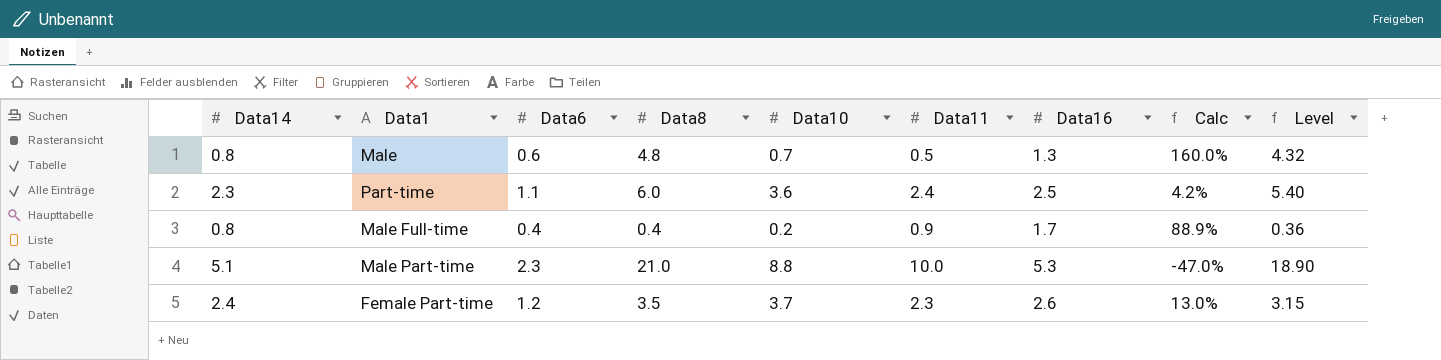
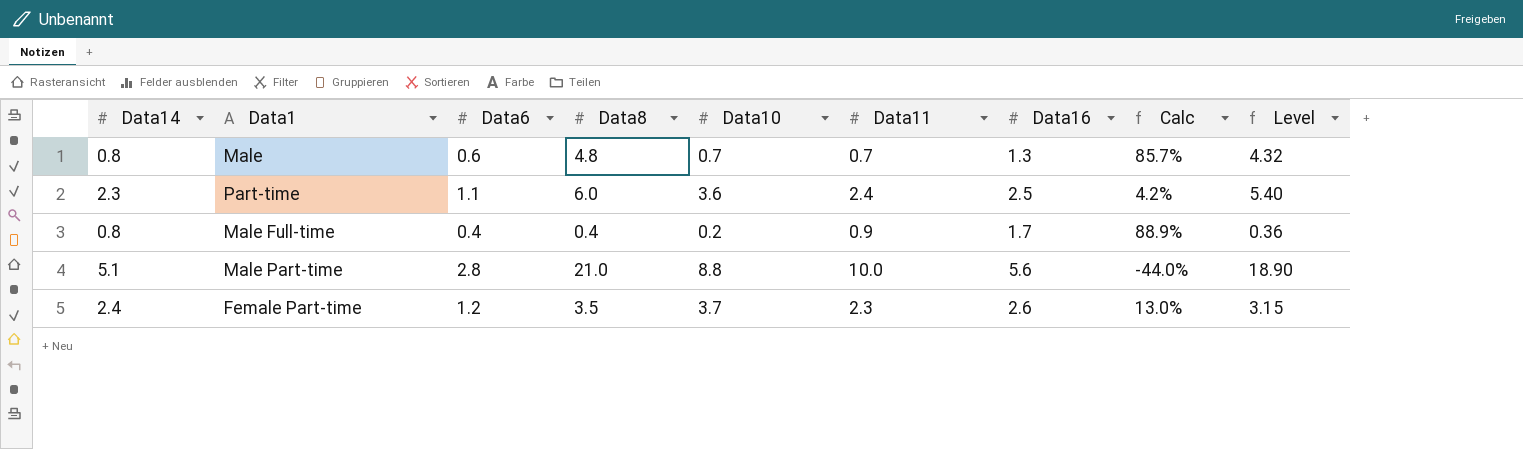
Male | Data11: 0.5 -> 0.7
Male | Calc: 160.0% -> 85.7%
Male Part-time | Data6: 2.3 -> 2.8
Male Part-time | Data16: 5.3 -> 5.6
Male Part-time | Calc: -47.0% -> -44.0%

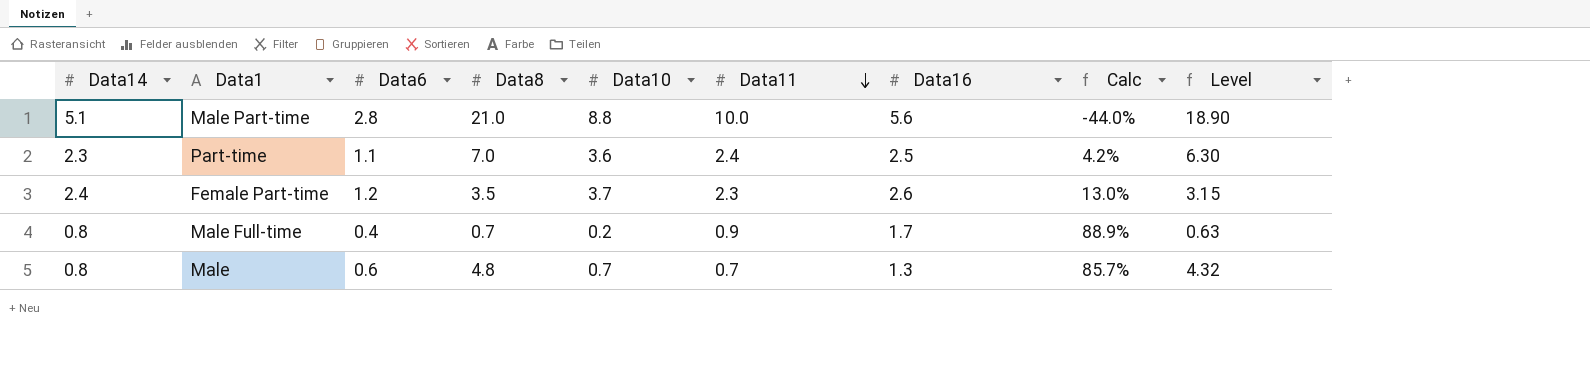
row order: none -> Data11 descending
Part-time | Data8: 6.0 -> 7.0
Part-time | Level: 5.40 -> 6.30
Male Full-time | Data8: 0.4 -> 0.7
Male Full-time | Level: 0.36 -> 0.63

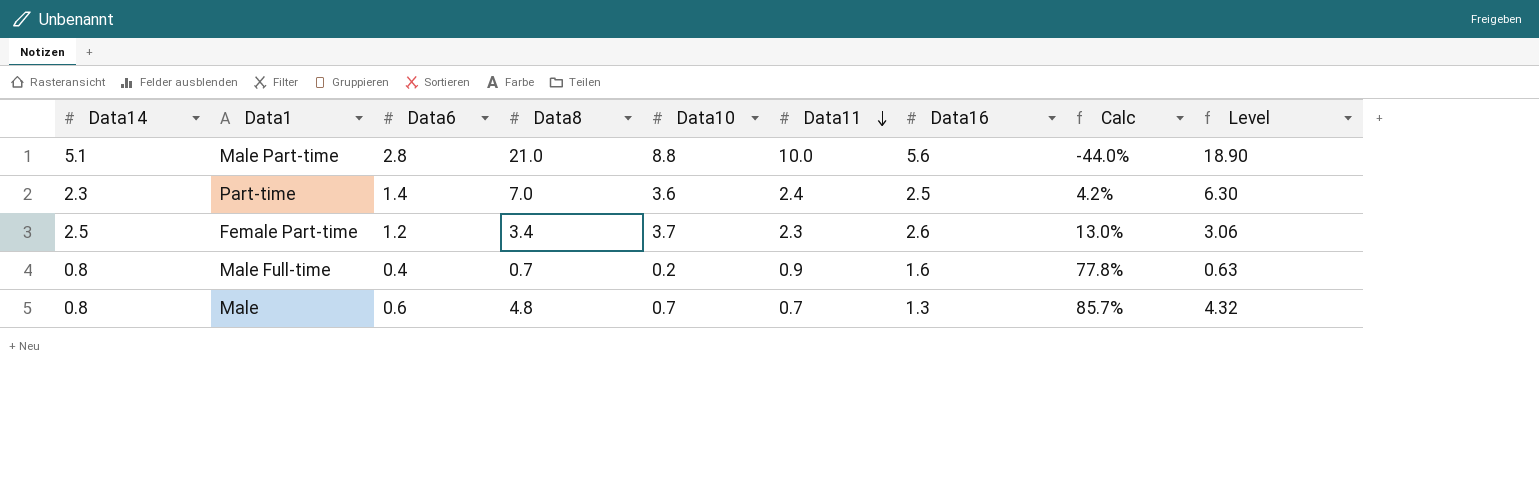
Part-time | Data6: 1.1 -> 1.4
Female Part-time | Data14: 2.4 -> 2.5
Female Part-time | Data8: 3.5 -> 3.4
Female Part-time | Level: 3.15 -> 3.06
Male Full-time | Data16: 1.7 -> 1.6
Male Full-time | Calc: 88.9% -> 77.8%

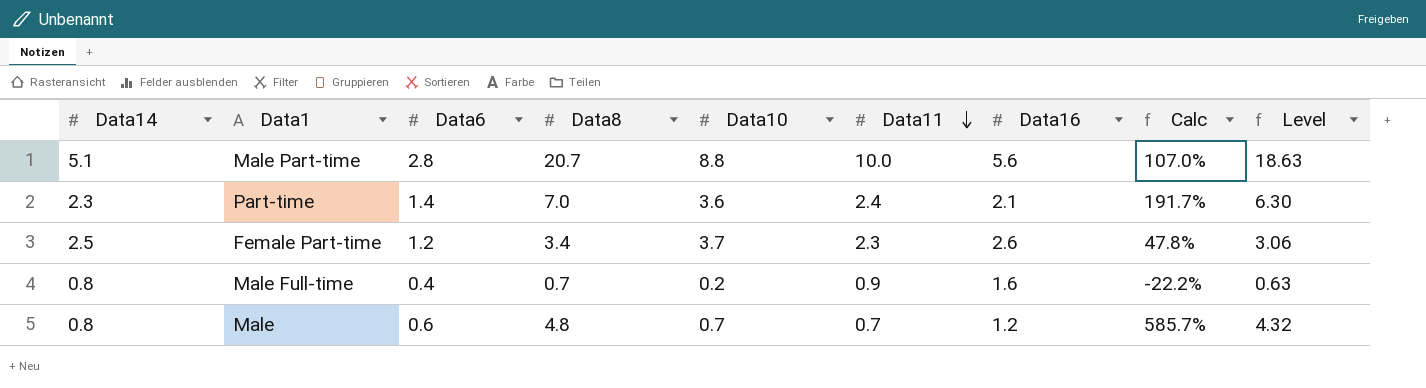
column Calc | formula: ([Data16] - [Data11]) / [Data11] -> ([Data8] - [Data11]) / [Data11]
Male Part-time | Data8: 21.0 -> 20.7
Male Part-time | Level: 18.90 -> 18.63
Part-time | Data16: 2.5 -> 2.1
Male | Data16: 1.3 -> 1.2

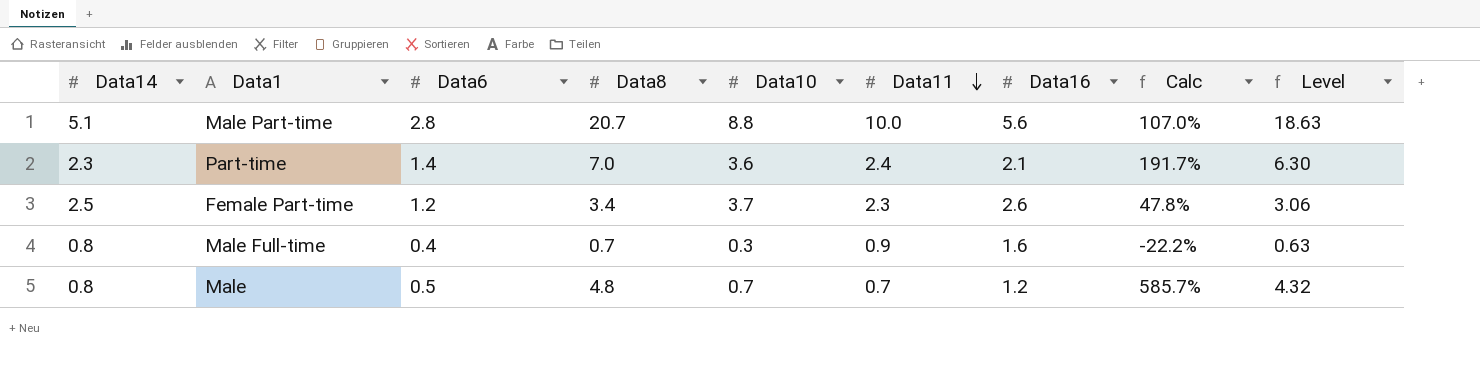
Male Full-time | Data10: 0.2 -> 0.3
Male | Data6: 0.6 -> 0.5

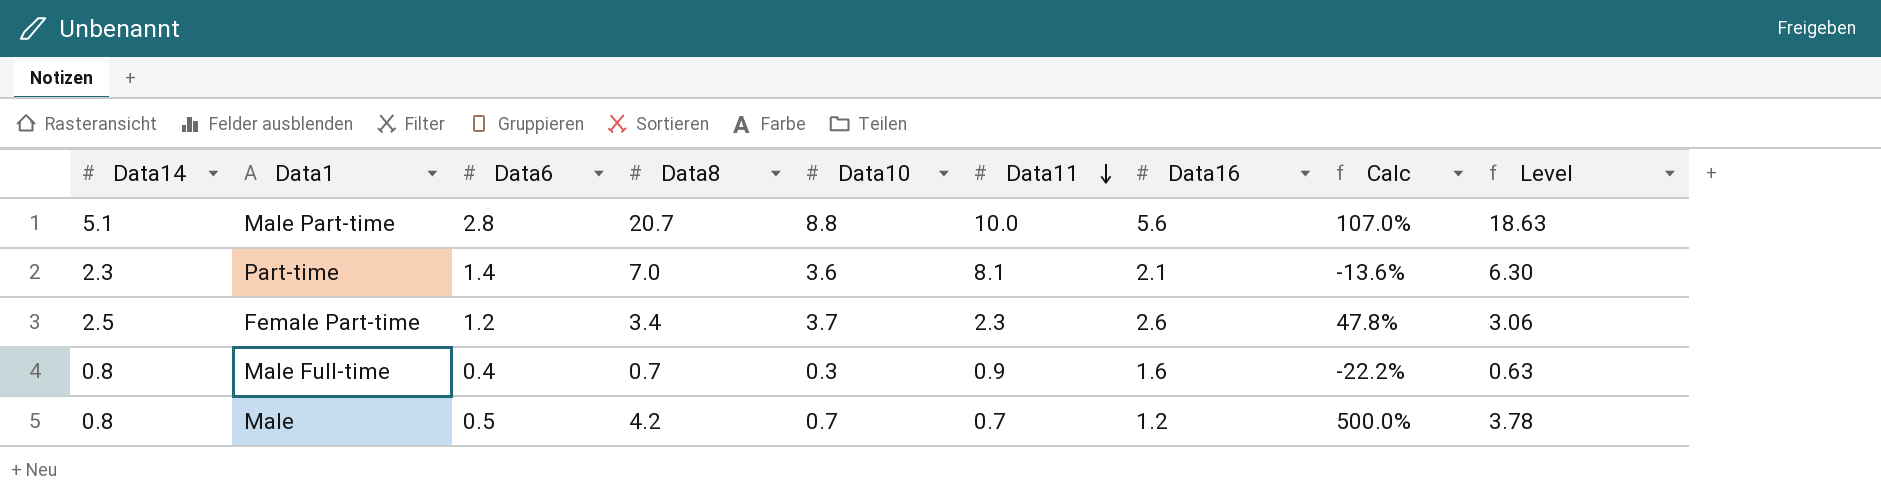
Part-time | Data11: 2.4 -> 8.1
Part-time | Calc: 191.7% -> -13.6%
Male | Data8: 4.8 -> 4.2
Male | Calc: 585.7% -> 500.0%
Male | Level: 4.32 -> 3.78

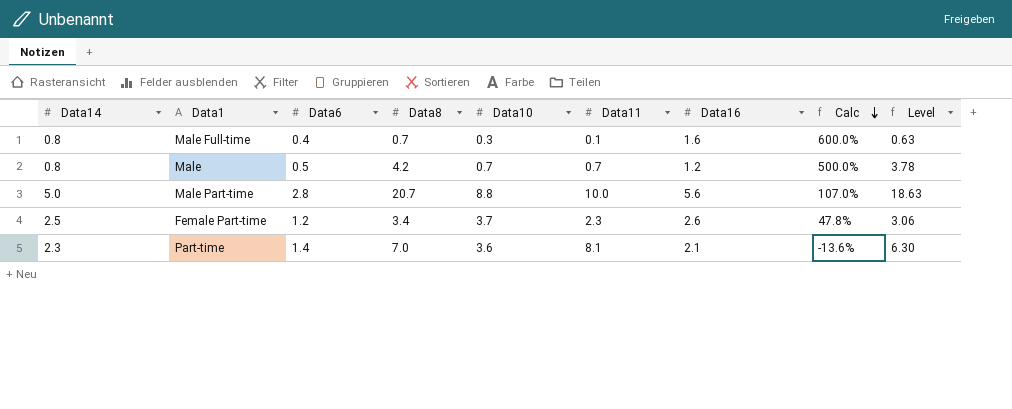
row order: Data11 descending -> Calc descending
Male Full-time | Data11: 0.9 -> 0.1
Male Full-time | Calc: -22.2% -> 600.0%
Male Part-time | Data14: 5.1 -> 5.0

